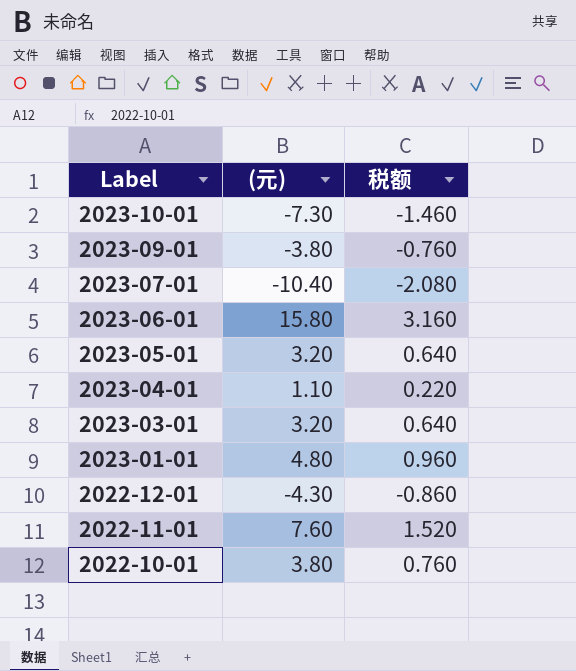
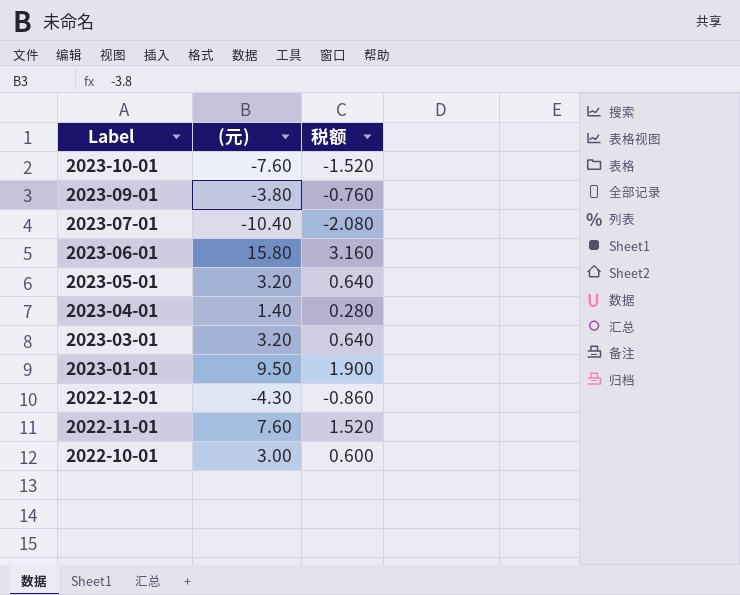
2023-10-01 | (元): -7.30 -> -7.60
2023-10-01 | 税额: -1.460 -> -1.520
2023-04-01 | (元): 1.10 -> 1.40
2023-04-01 | 税额: 0.220 -> 0.280
2023-01-01 | (元): 4.80 -> 9.50
2023-01-01 | 税额: 0.960 -> 1.900
2022-10-01 | (元): 3.80 -> 3.00
2022-10-01 | 税额: 0.760 -> 0.600

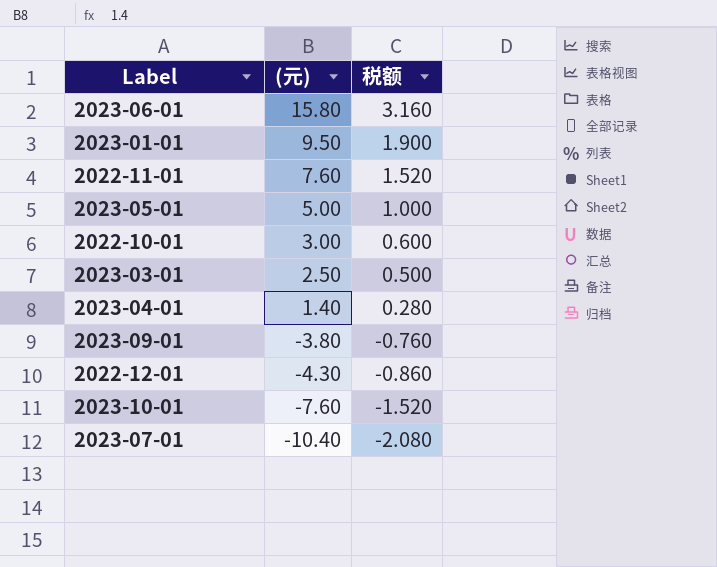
row order: Label descending -> (元) descending
2023-05-01 | (元): 3.20 -> 5.00
2023-05-01 | 税额: 0.640 -> 1.000
2023-03-01 | (元): 3.20 -> 2.50
2023-03-01 | 税额: 0.640 -> 0.500

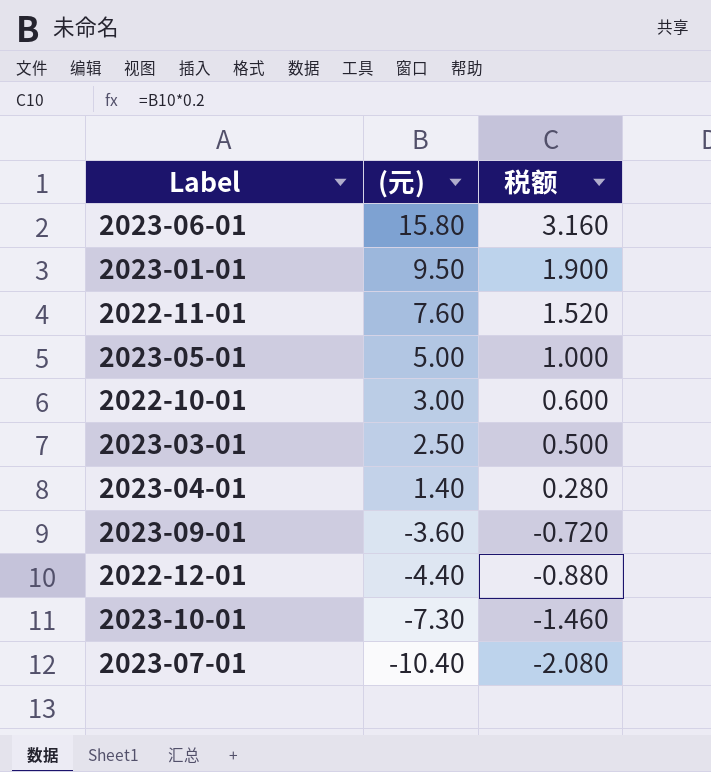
2023-09-01 | (元): -3.80 -> -3.60
2023-09-01 | 税额: -0.760 -> -0.720
2022-12-01 | (元): -4.30 -> -4.40
2022-12-01 | 税额: -0.860 -> -0.880
2023-10-01 | (元): -7.60 -> -7.30
2023-10-01 | 税额: -1.520 -> -1.460

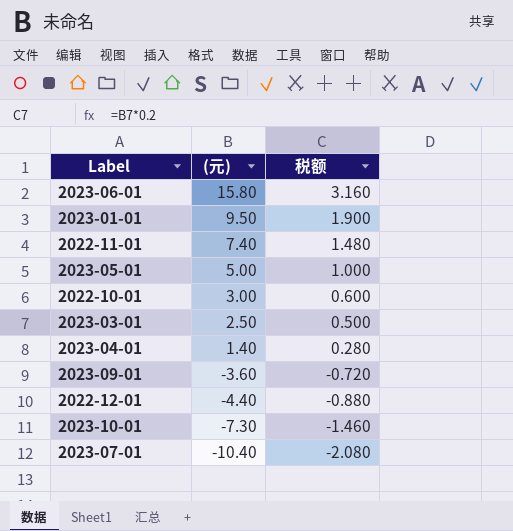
2022-11-01 | (元): 7.60 -> 7.40
2022-11-01 | 税额: 1.520 -> 1.480

